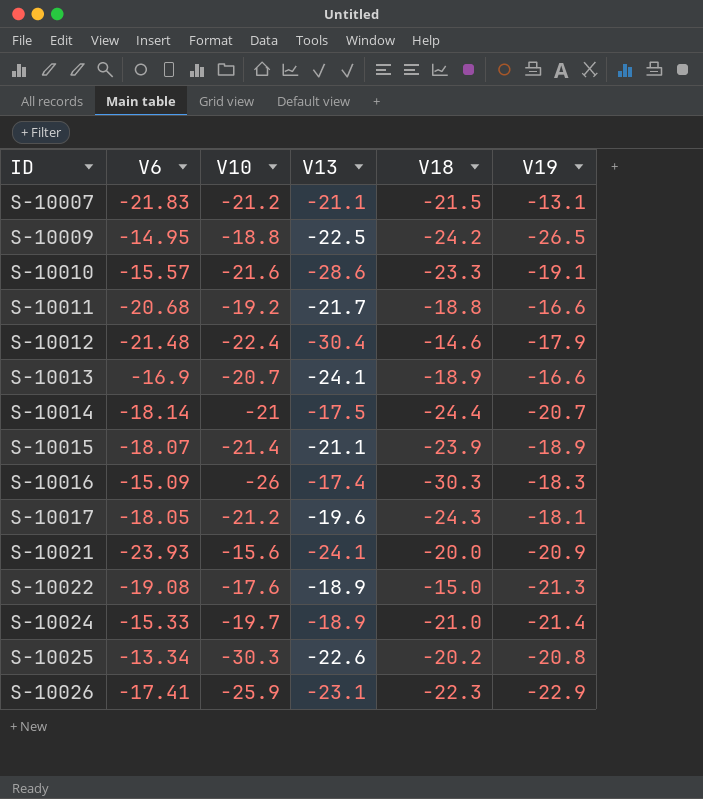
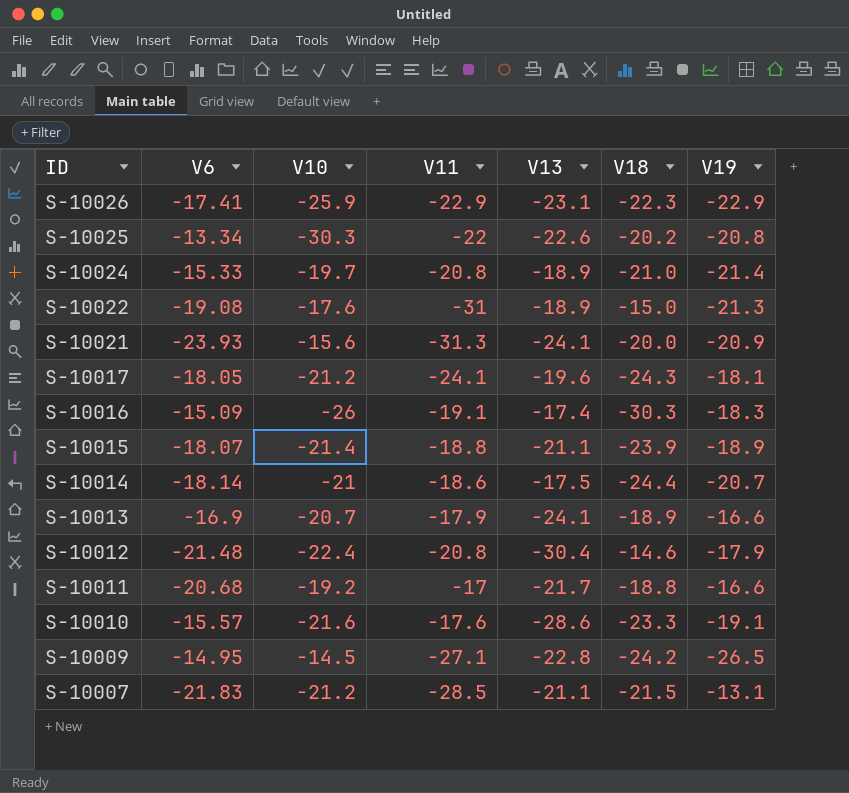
row order: ID ascending -> ID descending
column V11 | position: none -> 4
S-10009 | V10: -18.8 -> -14.5
S-10009 | V13: -22.5 -> -22.8

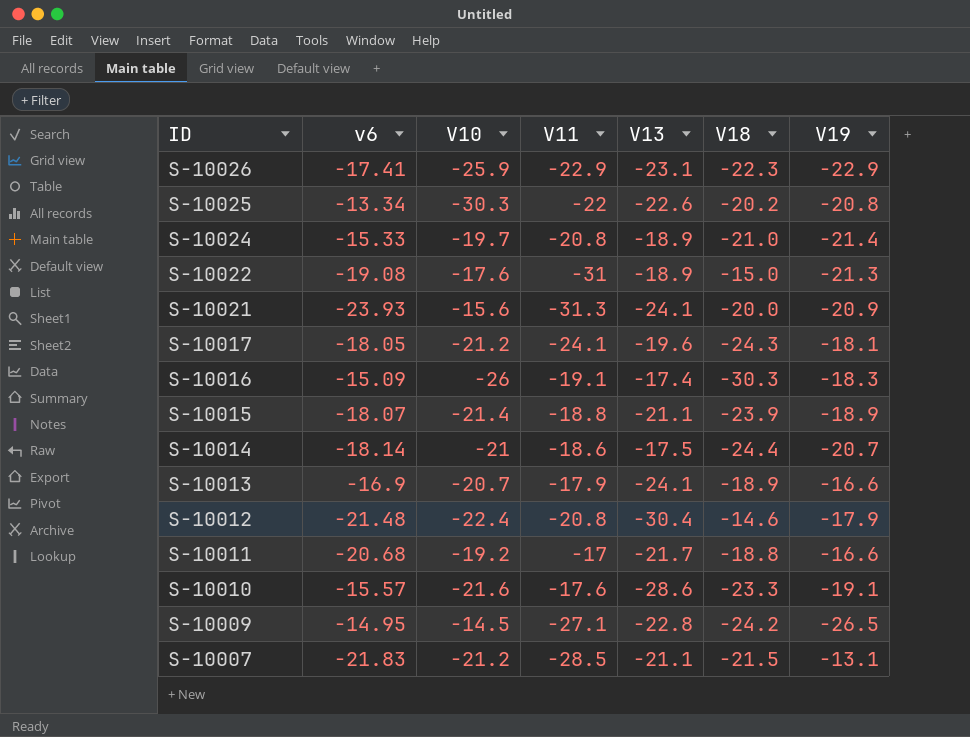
column name: V6 -> v6

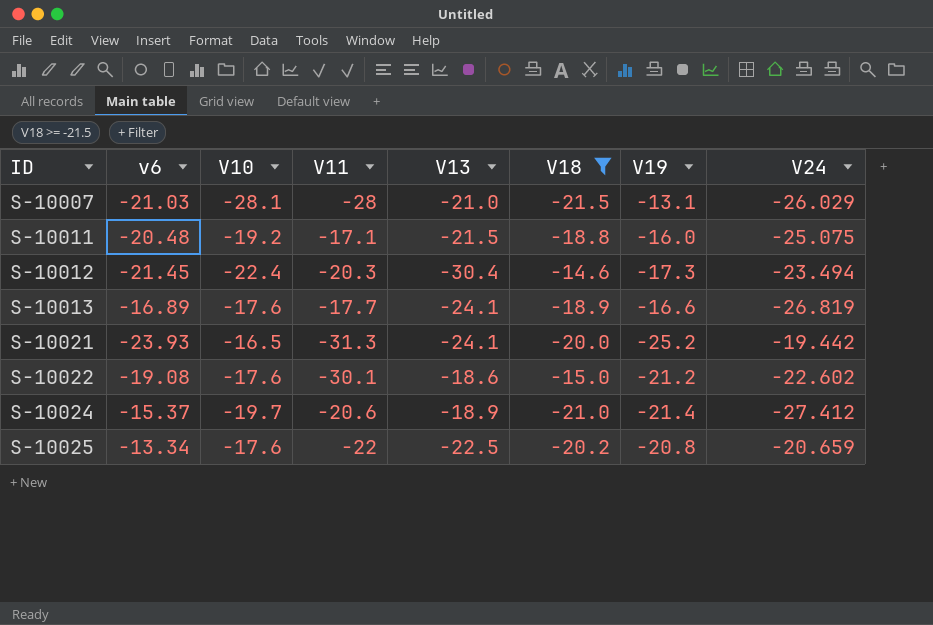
filter: none -> V18 >= -21.5
row order: ID descending -> ID ascending
column V24 | position: none -> 8
S-10007 | v6: -21.83 -> -21.03
S-10007 | V10: -21.2 -> -28.1
S-10007 | V11: -28.5 -> -28
S-10007 | V13: -21.1 -> -21.0
S-10011 | v6: -20.68 -> -20.48
S-10011 | V11: -17 -> -17.1
S-10011 | V13: -21.7 -> -21.5
S-10011 | V19: -16.6 -> -16.0
S-10012 | v6: -21.48 -> -21.45
S-10012 | V11: -20.8 -> -20.3
S-10012 | V19: -17.9 -> -17.3
S-10013 | v6: -16.9 -> -16.89
S-10013 | V10: -20.7 -> -17.6
S-10013 | V11: -17.9 -> -17.7
S-10021 | V10: -15.6 -> -16.5
S-10021 | V19: -20.9 -> -25.2
S-10022 | V11: -31 -> -30.1
S-10022 | V13: -18.9 -> -18.6
S-10022 | V19: -21.3 -> -21.2
S-10024 | v6: -15.33 -> -15.37
S-10024 | V11: -20.8 -> -20.6
S-10025 | V10: -30.3 -> -17.6
S-10025 | V13: -22.6 -> -22.5

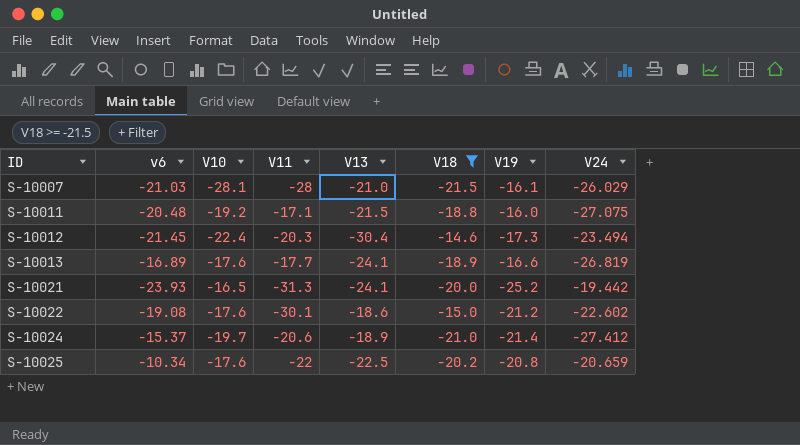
S-10007 | V19: -13.1 -> -16.1
S-10011 | V24: -25.075 -> -27.075
S-10025 | v6: -13.34 -> -10.34

